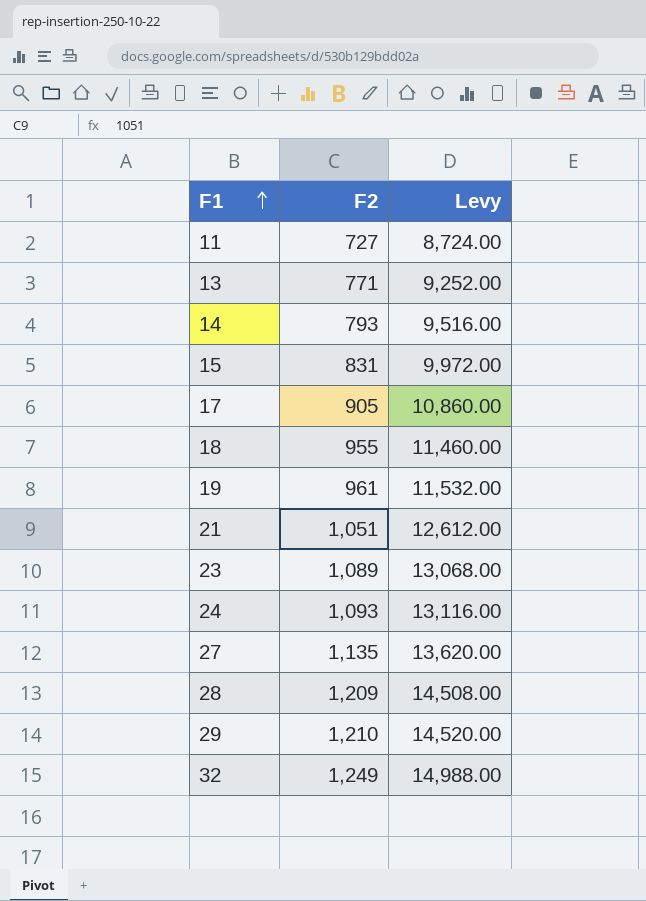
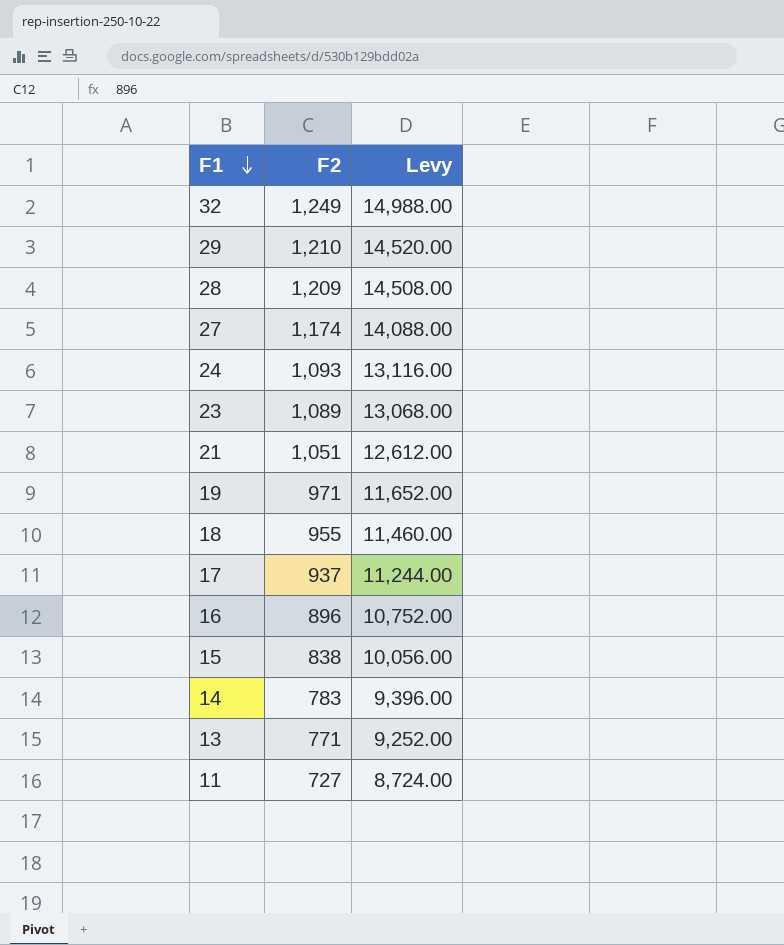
row order: F1 ascending -> F1 descending
27 | F2: 1,135 -> 1,174
27 | Levy: 13,620.00 -> 14,088.00
19 | F2: 961 -> 971
19 | Levy: 11,532.00 -> 11,652.00
17 | F2: 905 -> 937
17 | Levy: 10,860.00 -> 11,244.00
row 16: none -> 896 | 10,752.00
15 | F2: 831 -> 838
15 | Levy: 9,972.00 -> 10,056.00
14 | F2: 793 -> 783
14 | Levy: 9,516.00 -> 9,396.00

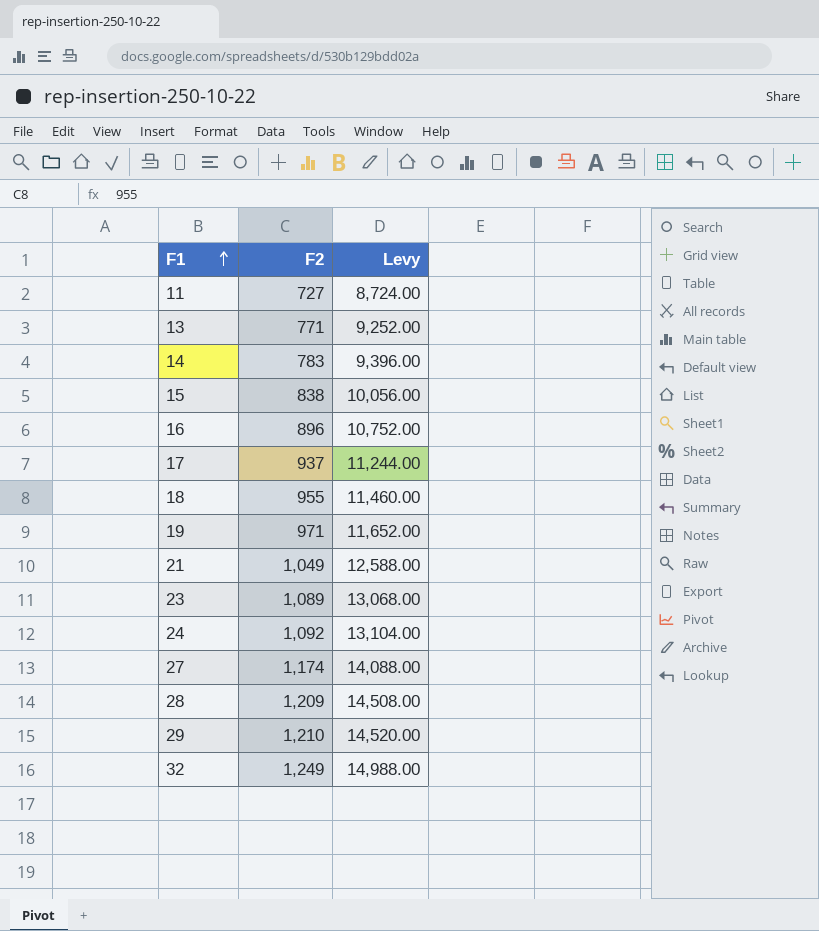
row order: F1 descending -> F1 ascending
21 | F2: 1,051 -> 1,049
21 | Levy: 12,612.00 -> 12,588.00
24 | F2: 1,093 -> 1,092
24 | Levy: 13,116.00 -> 13,104.00

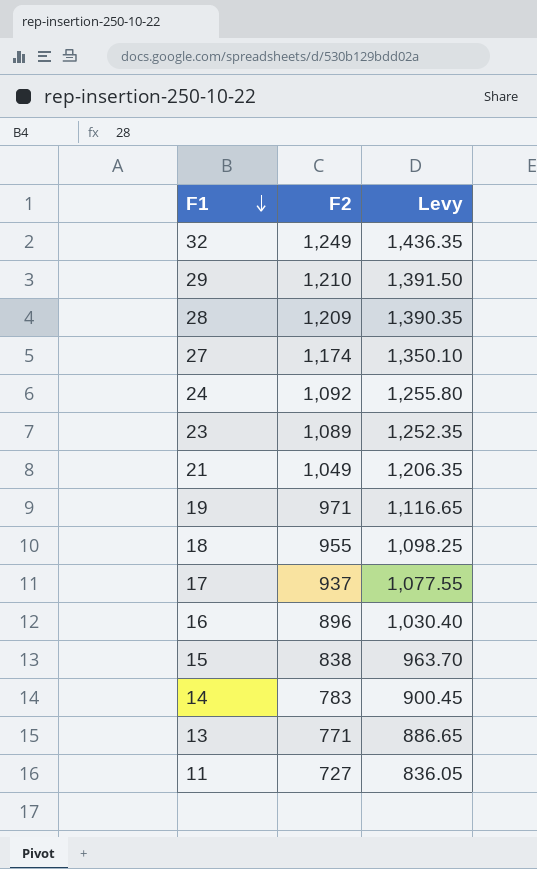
row order: F1 ascending -> F1 descending
column Levy | formula: [F2] * 12 -> [F2] * 1.15

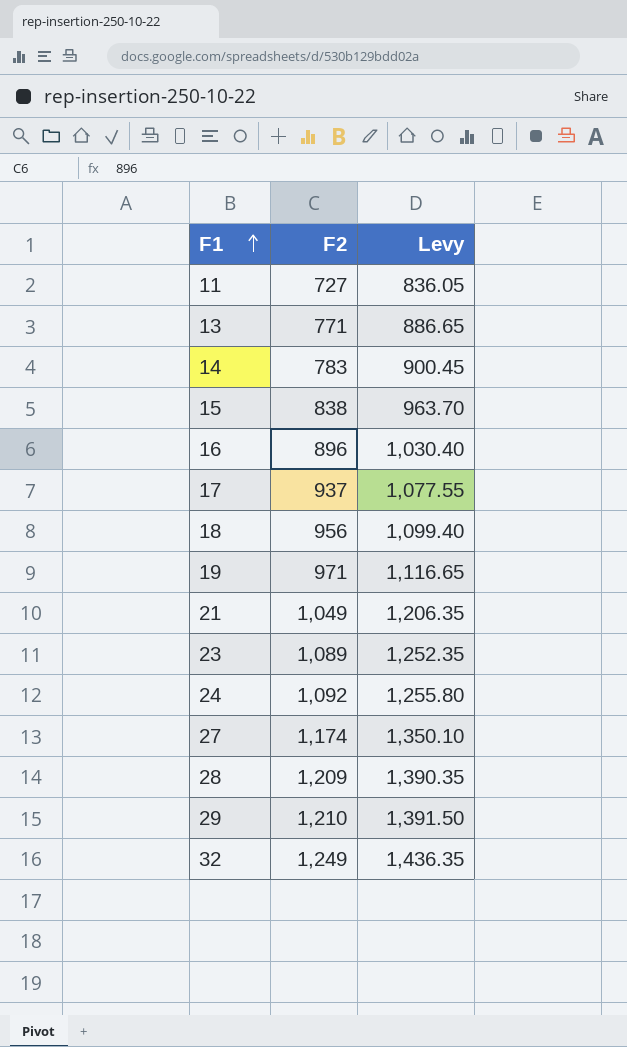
row order: F1 descending -> F1 ascending
18 | F2: 955 -> 956
18 | Levy: 1,098.25 -> 1,099.40

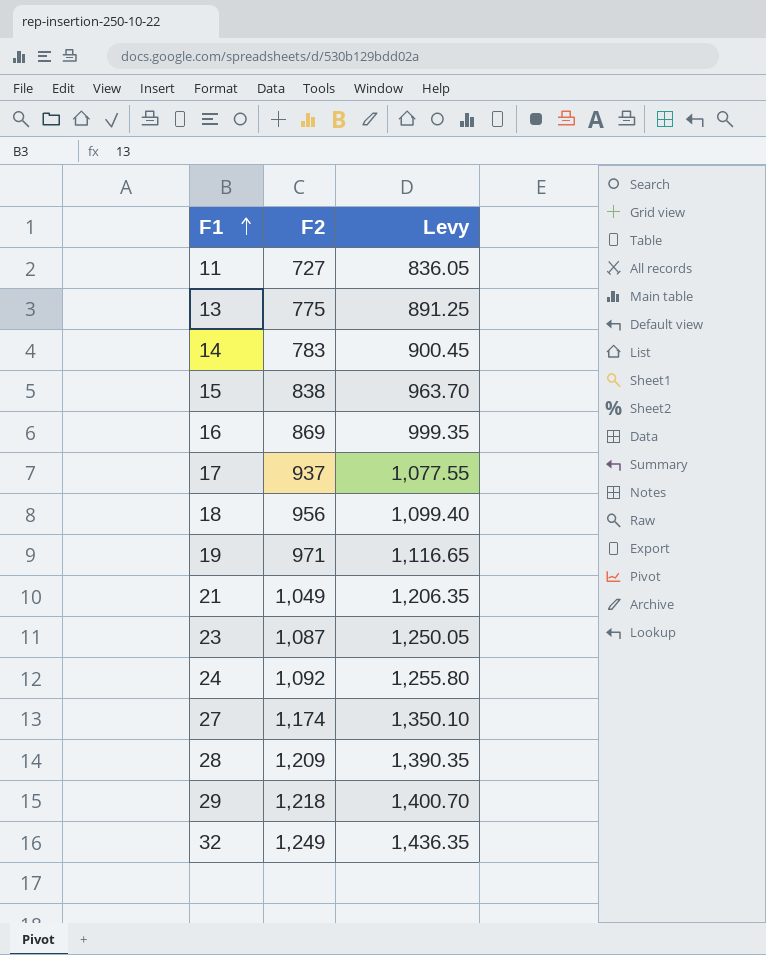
13 | F2: 771 -> 775
13 | Levy: 886.65 -> 891.25
16 | F2: 896 -> 869
16 | Levy: 1,030.40 -> 999.35
23 | F2: 1,089 -> 1,087
23 | Levy: 1,252.35 -> 1,250.05
29 | F2: 1,210 -> 1,218
29 | Levy: 1,391.50 -> 1,400.70

